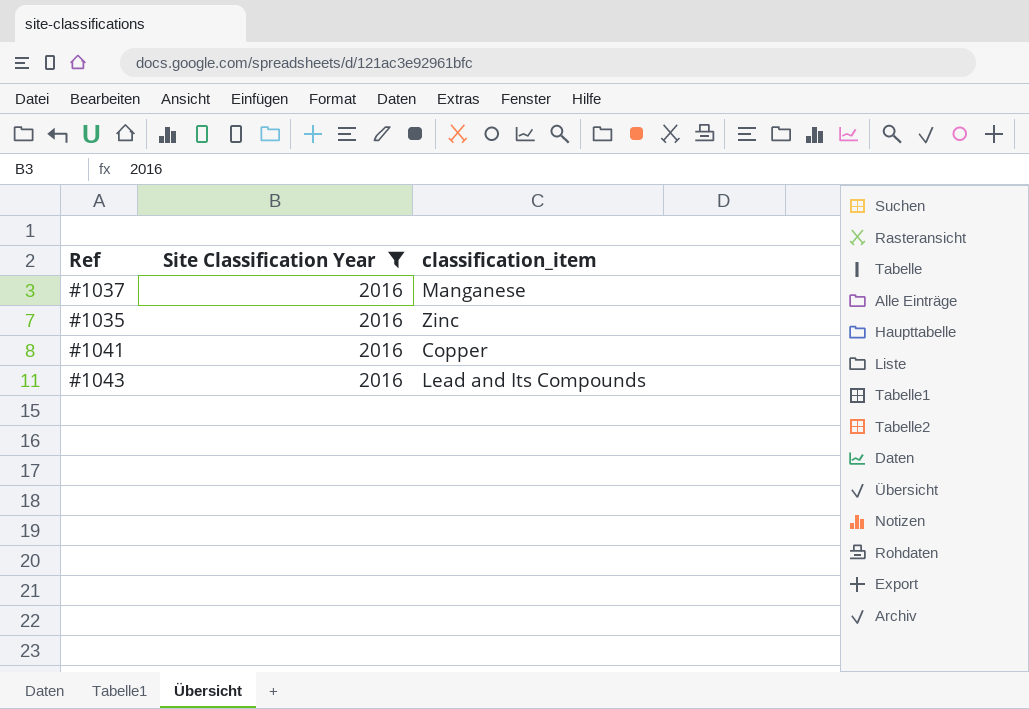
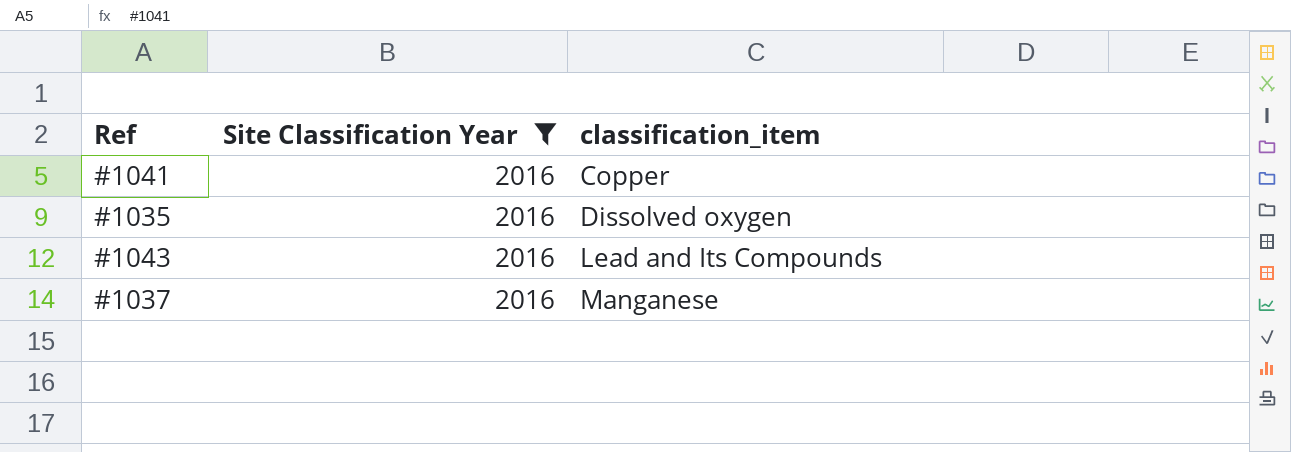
row order: none -> classification_item ascending
#1035 | classification_item: Zinc -> Dissolved oxygen

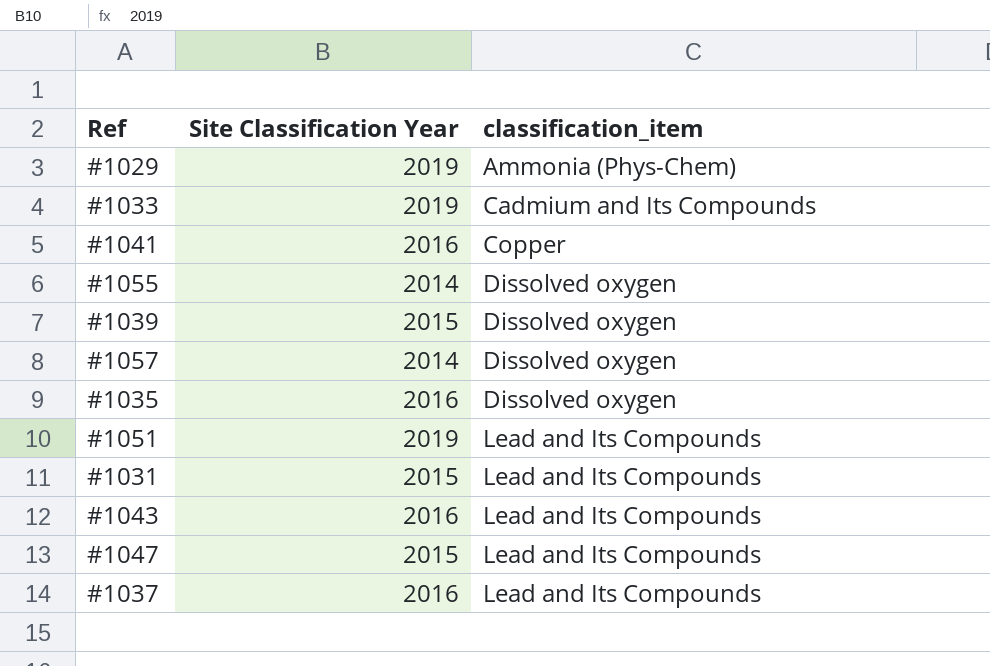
filter: Site Classification Year = 2016 -> none
#1037 | classification_item: Manganese -> Lead and Its Compounds

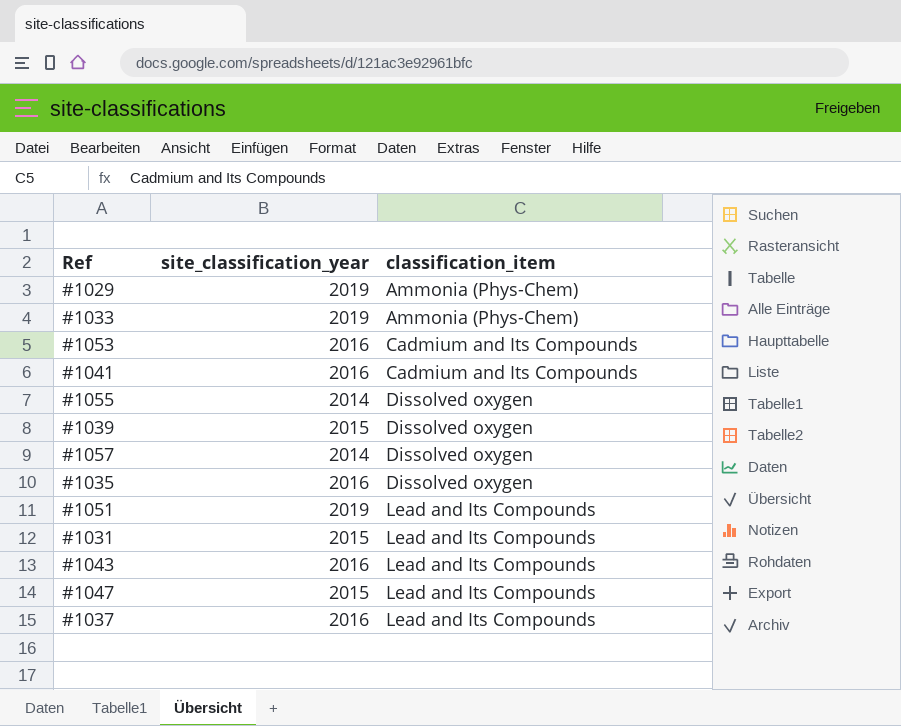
column name: Site Classification Year -> site_classification_year
#1033 | classification_item: Cadmium and Its Compounds -> Ammonia (Phys-Chem)
row #1053: none -> 2016 | Cadmium and Its Compounds
#1041 | classification_item: Copper -> Cadmium and Its Compounds

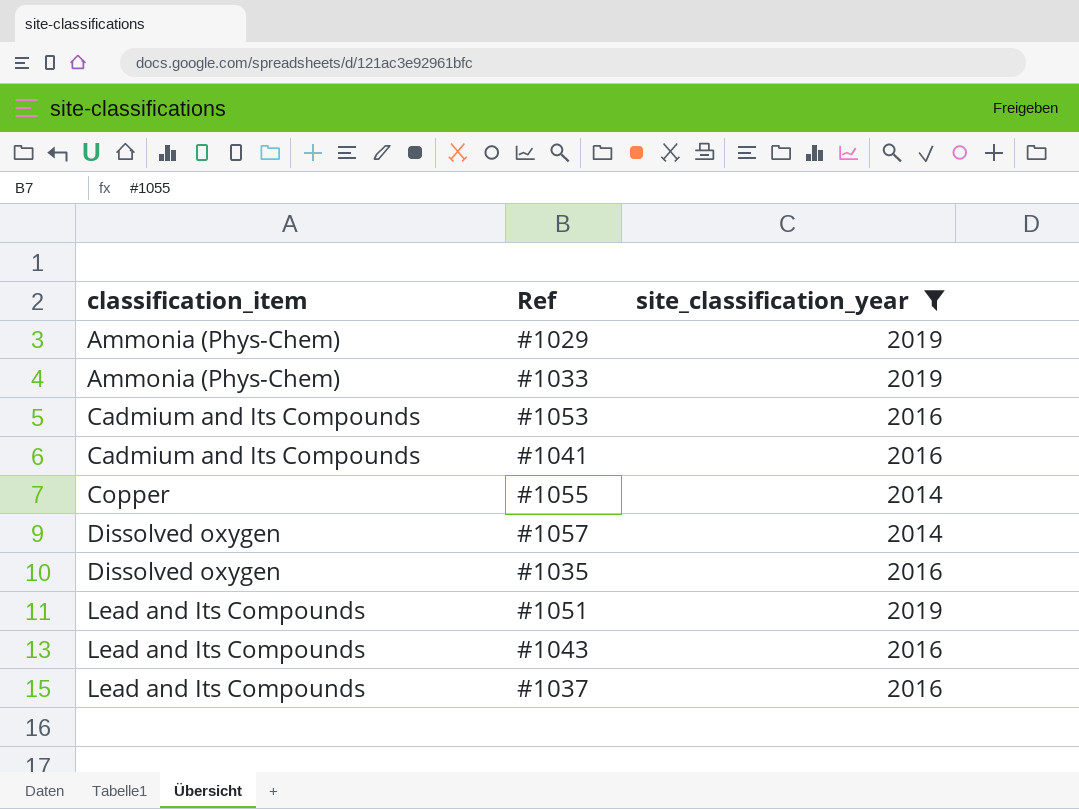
filter: none -> site_classification_year != 2015
column classification_item | position: 3 -> 1
#1055 | classification_item: Dissolved oxygen -> Copper

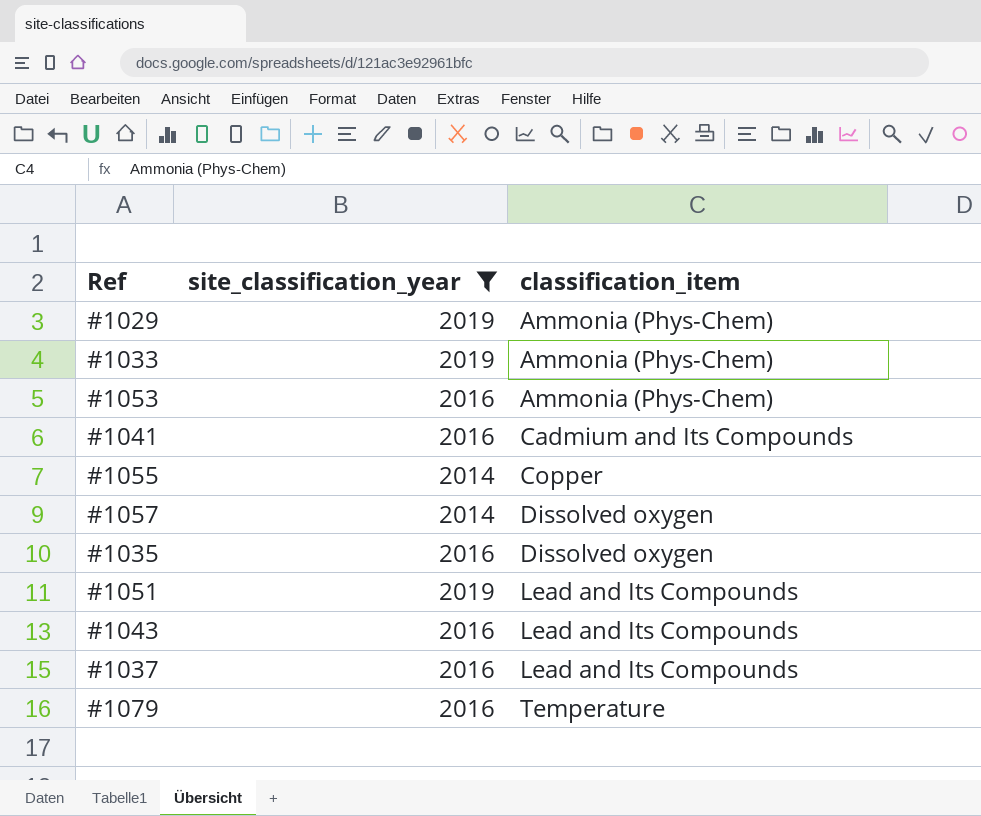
column classification_item | position: 1 -> 3
#1053 | classification_item: Cadmium and Its Compounds -> Ammonia (Phys-Chem)
row #1079: none -> 2016 | Temperature

